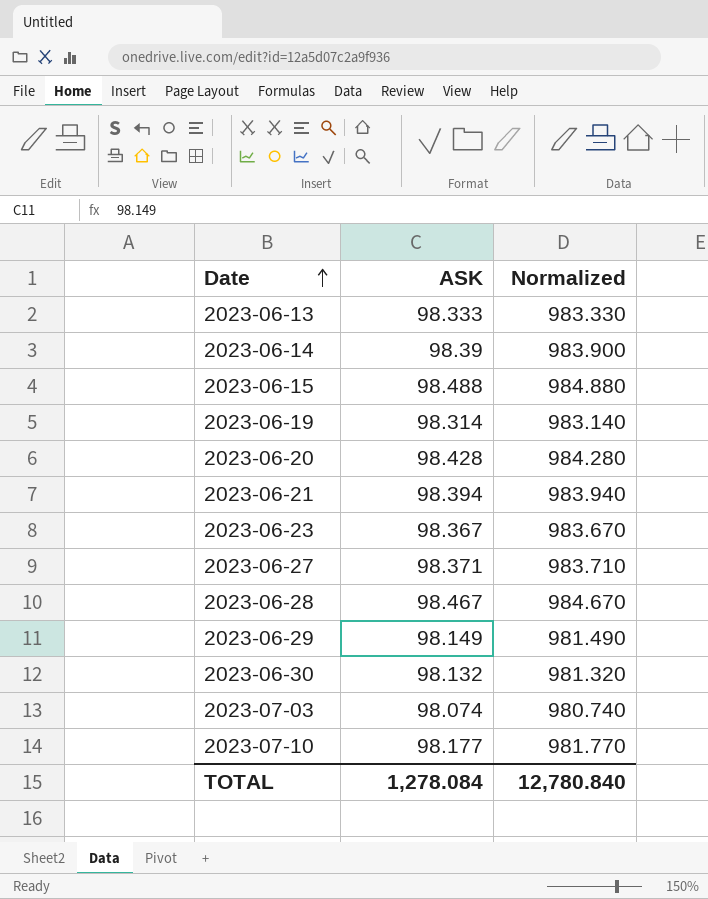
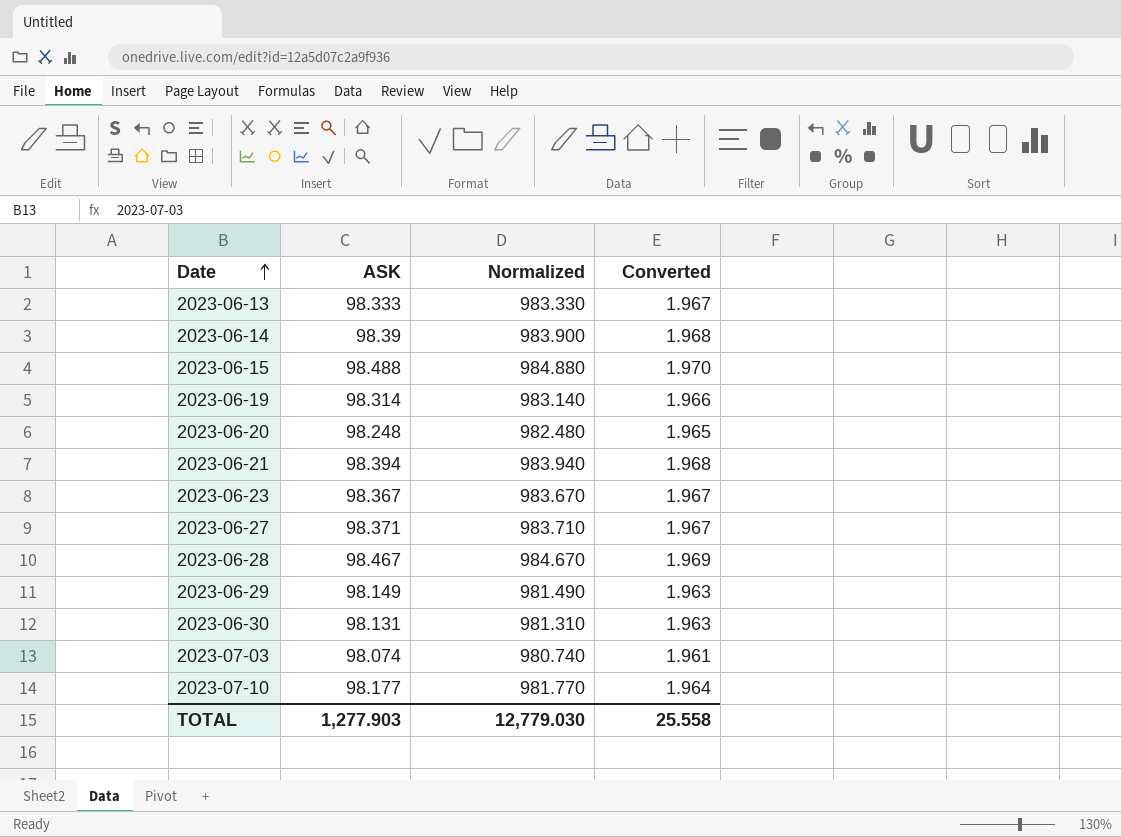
column Converted | formula: none -> [ASK] * 0.02
2023-06-20 | ASK: 98.428 -> 98.248
2023-06-20 | Normalized: 984.280 -> 982.480
2023-06-30 | ASK: 98.132 -> 98.131
2023-06-30 | Normalized: 981.320 -> 981.310
TOTAL | ASK: 1,278.084 -> 1,277.903
TOTAL | Normalized: 12,780.840 -> 12,779.030

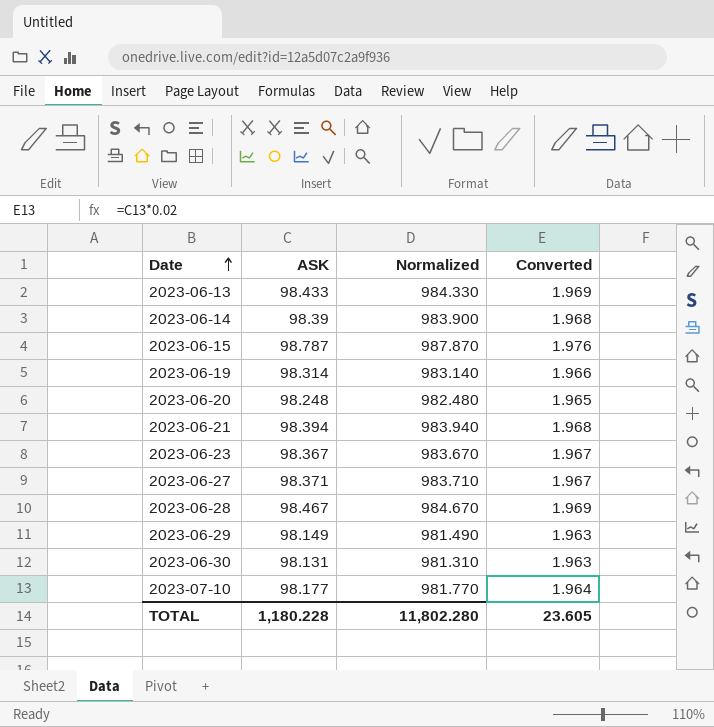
row 2023-07-03: 98.074 | 980.740 | 1.961 -> none
2023-06-13 | ASK: 98.333 -> 98.433
2023-06-13 | Normalized: 983.330 -> 984.330
2023-06-13 | Converted: 1.967 -> 1.969
2023-06-15 | ASK: 98.488 -> 98.787
2023-06-15 | Normalized: 984.880 -> 987.870
2023-06-15 | Converted: 1.970 -> 1.976
TOTAL | ASK: 1,277.903 -> 1,180.228
TOTAL | Normalized: 12,779.030 -> 11,802.280
TOTAL | Converted: 25.558 -> 23.605

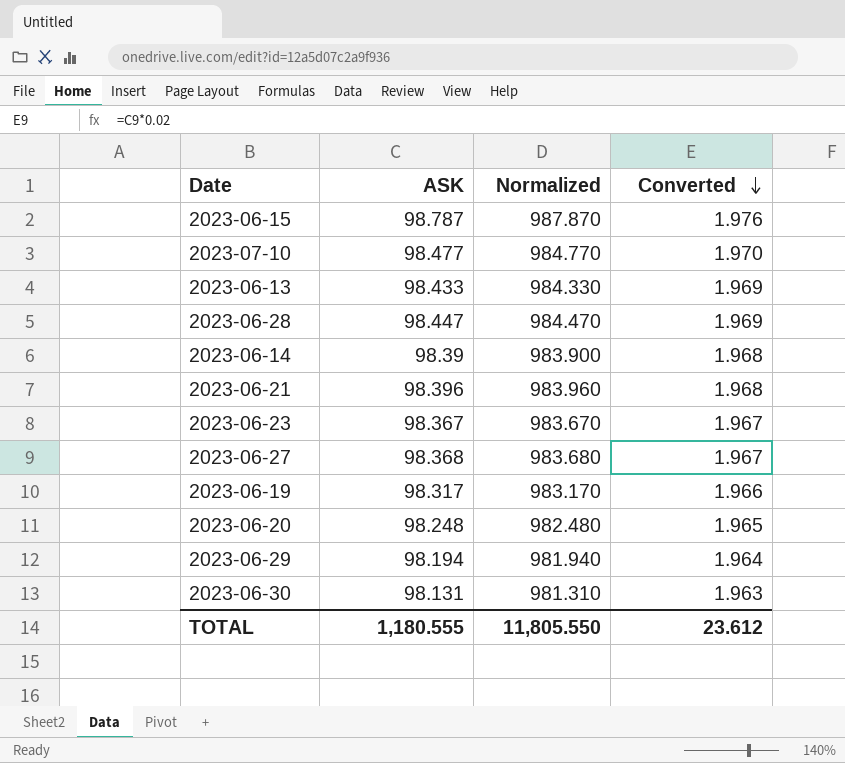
row order: Date ascending -> Converted descending
2023-07-10 | ASK: 98.177 -> 98.477
2023-07-10 | Normalized: 981.770 -> 984.770
2023-07-10 | Converted: 1.964 -> 1.970
2023-06-28 | ASK: 98.467 -> 98.447
2023-06-28 | Normalized: 984.670 -> 984.470
2023-06-21 | ASK: 98.394 -> 98.396
2023-06-21 | Normalized: 983.940 -> 983.960
2023-06-27 | ASK: 98.371 -> 98.368
2023-06-27 | Normalized: 983.710 -> 983.680
2023-06-19 | ASK: 98.314 -> 98.317
2023-06-19 | Normalized: 983.140 -> 983.170
2023-06-29 | ASK: 98.149 -> 98.194
2023-06-29 | Normalized: 981.490 -> 981.940
2023-06-29 | Converted: 1.963 -> 1.964
TOTAL | ASK: 1,180.228 -> 1,180.555
TOTAL | Normalized: 11,802.280 -> 11,805.550
TOTAL | Converted: 23.605 -> 23.612

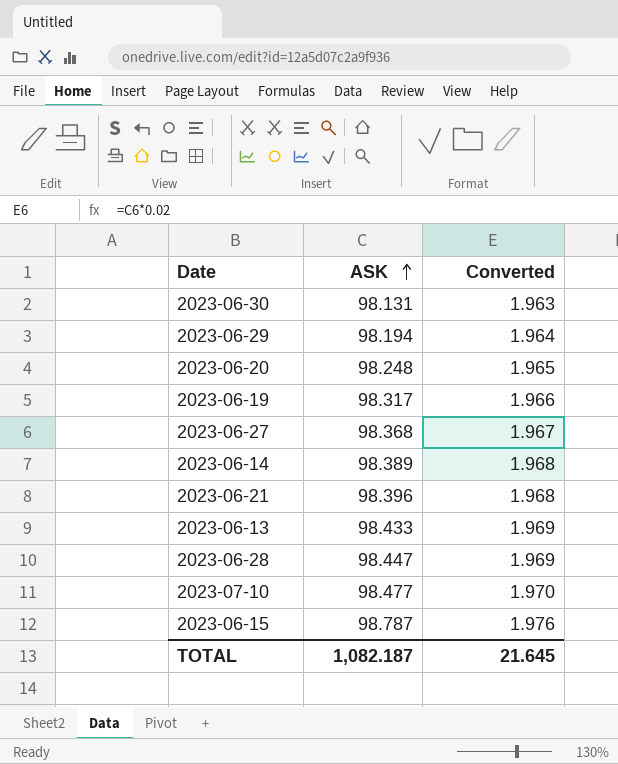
row order: Converted descending -> ASK ascending
column Normalized | formula: [ASK] * 10 -> none
row 2023-06-23: 98.367 | 983.670 | 1.967 -> none
2023-06-14 | ASK: 98.39 -> 98.389
TOTAL | ASK: 1,180.555 -> 1,082.187
TOTAL | Converted: 23.612 -> 21.645

